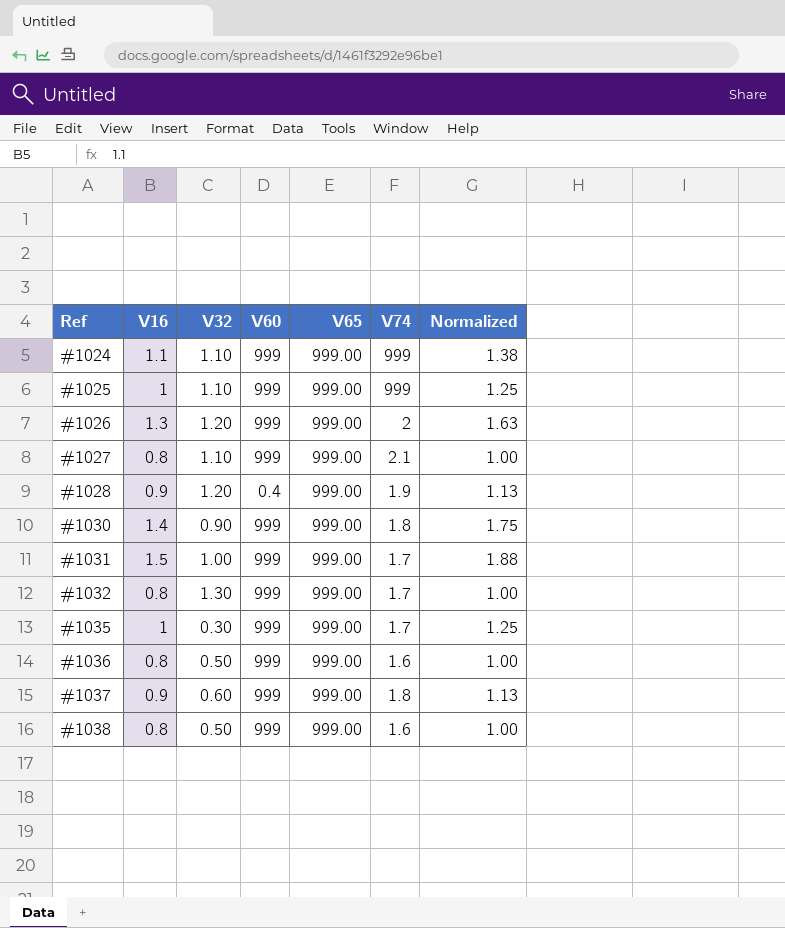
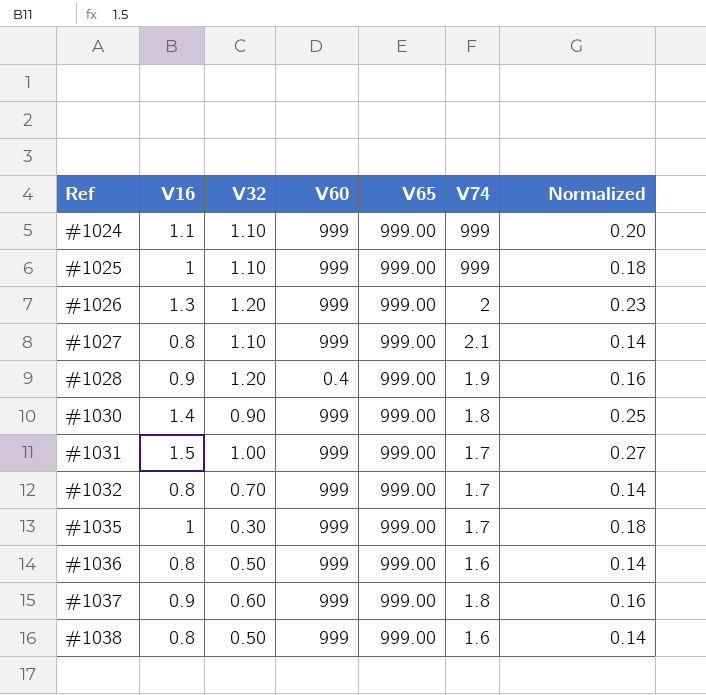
column Normalized | formula: [V16] * 1.25 -> [V16] * 0.18
#1032 | V32: 1.30 -> 0.70

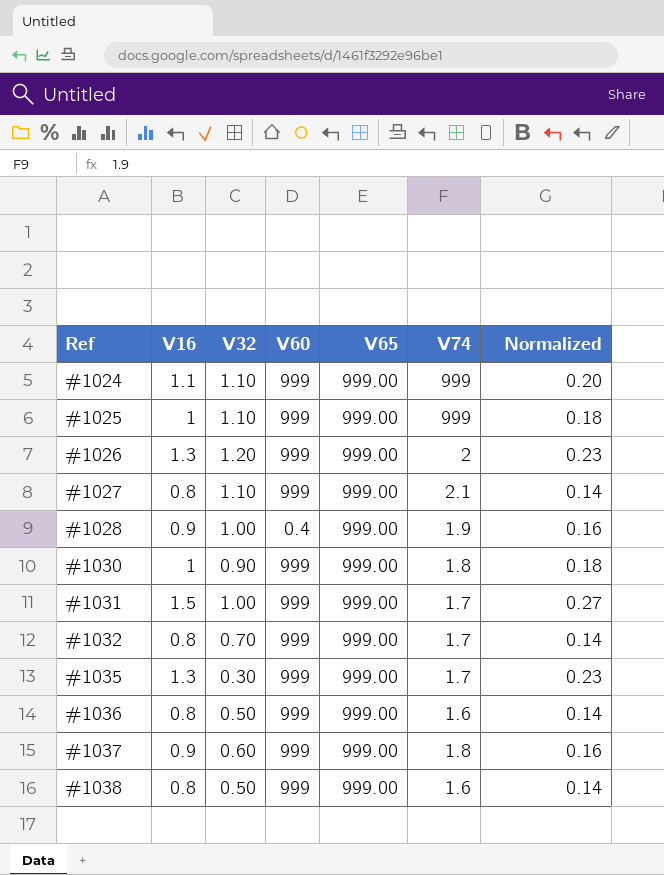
#1028 | V32: 1.20 -> 1.00
#1030 | V16: 1.4 -> 1
#1030 | Normalized: 0.25 -> 0.18
#1035 | V16: 1 -> 1.3
#1035 | Normalized: 0.18 -> 0.23

